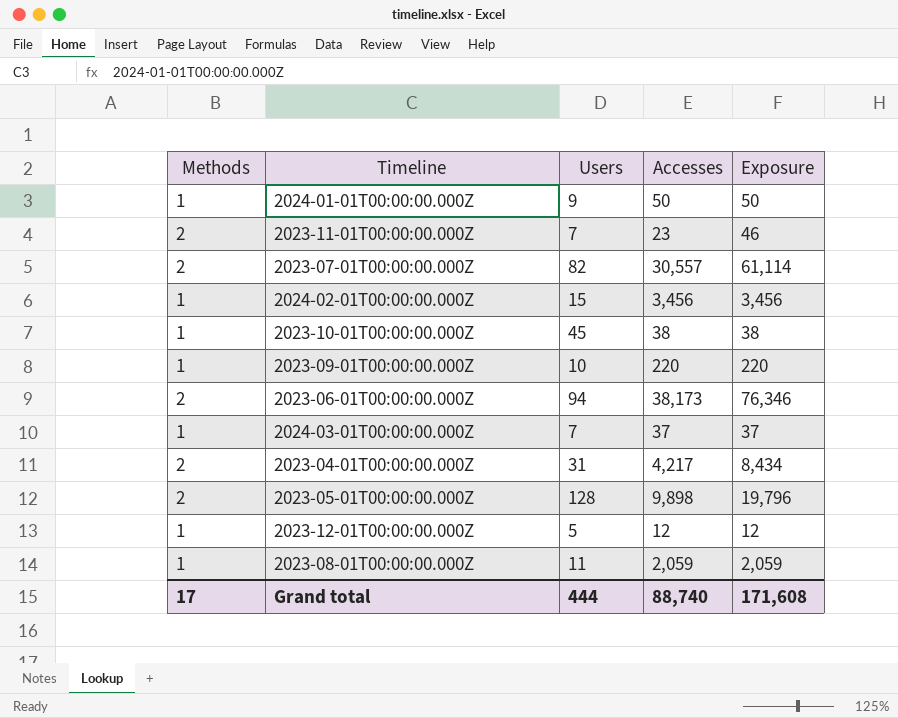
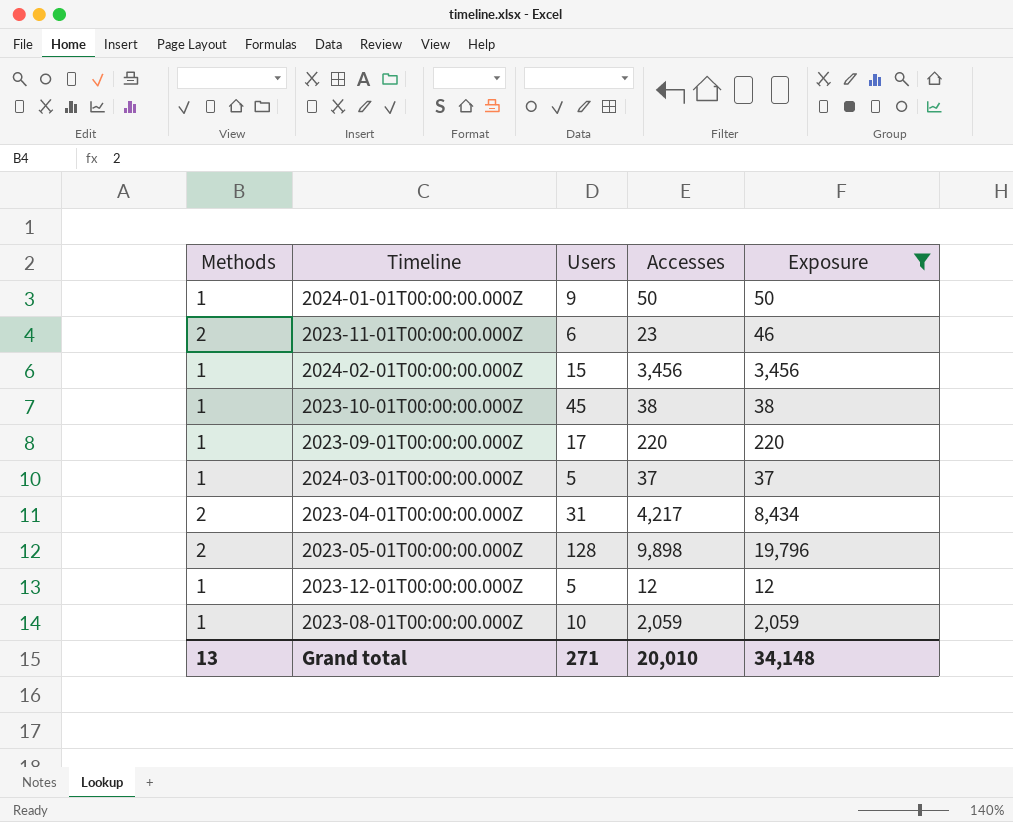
filter: none -> Exposure <= 19,796
2023-11-01T00:00:00.000Z | Users: 7 -> 6
2023-09-01T00:00:00.000Z | Users: 10 -> 17
2024-03-01T00:00:00.000Z | Users: 7 -> 5
2023-08-01T00:00:00.000Z | Users: 11 -> 10
Grand total | Methods: 17 -> 13
Grand total | Users: 444 -> 271
Grand total | Accesses: 88,740 -> 20,010
Grand total | Exposure: 171,608 -> 34,148

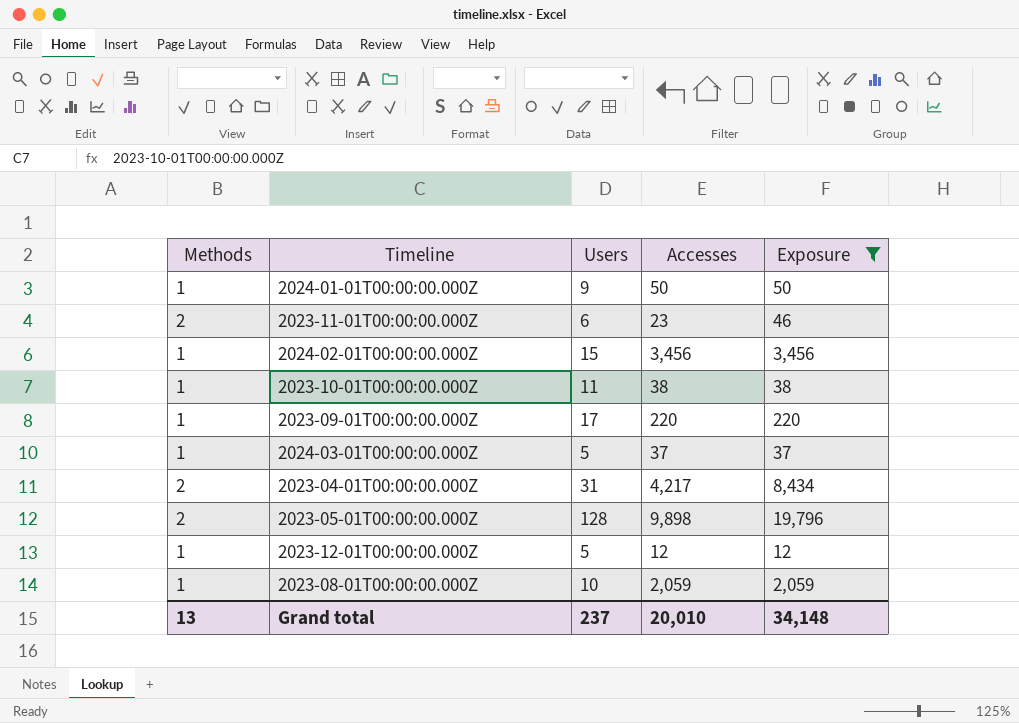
2023-10-01T00:00:00.000Z | Users: 45 -> 11
Grand total | Users: 271 -> 237

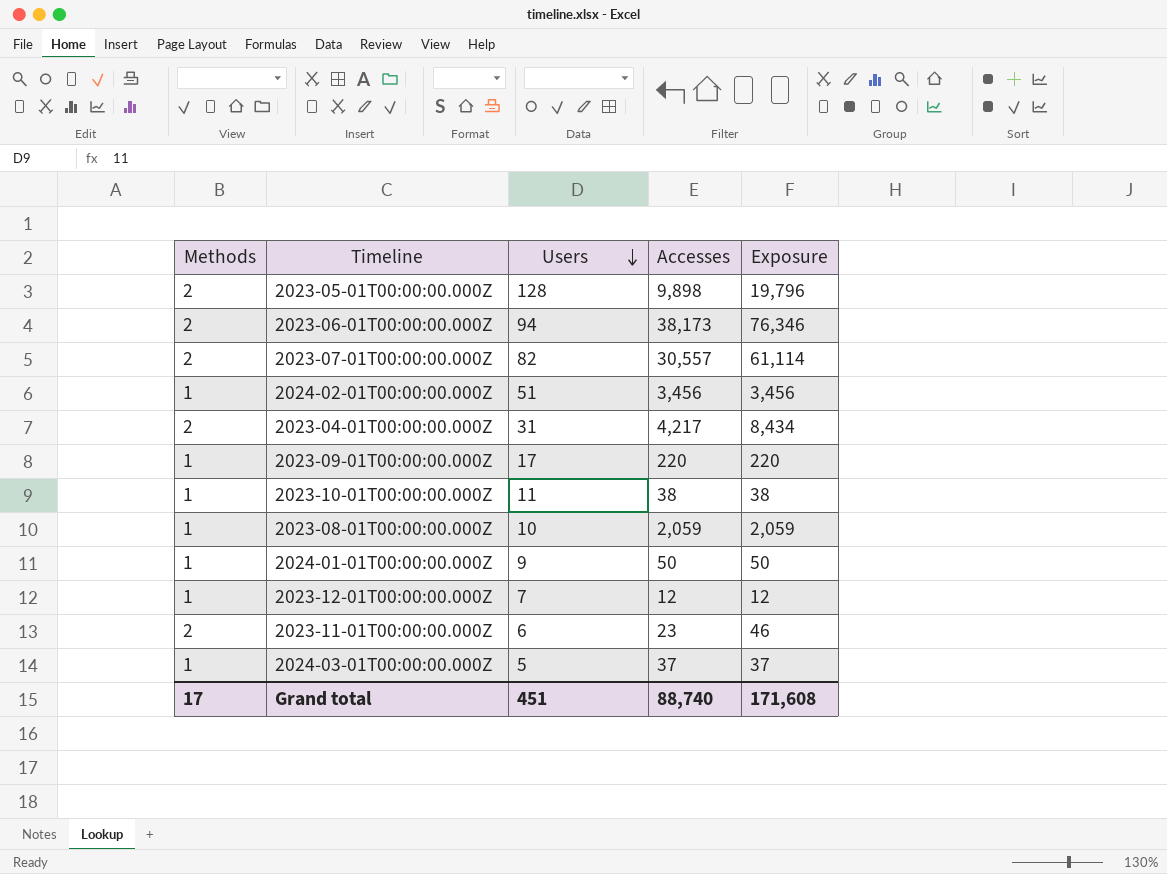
filter: Exposure <= 19,796 -> none
row order: none -> Users descending
2024-02-01T00:00:00.000Z | Users: 15 -> 51
2023-12-01T00:00:00.000Z | Users: 5 -> 7
Grand total | Methods: 13 -> 17
Grand total | Users: 237 -> 451
Grand total | Accesses: 20,010 -> 88,740
Grand total | Exposure: 34,148 -> 171,608

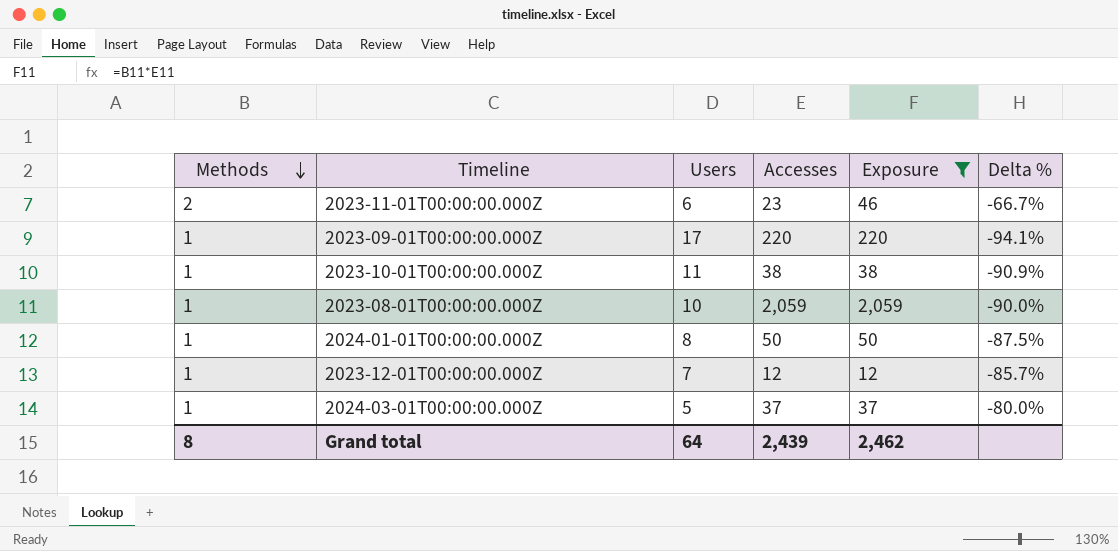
filter: none -> Exposure <= 2,059
row order: Users descending -> Methods descending
column Delta % | formula: none -> ([Methods] - [Users]) / [Users]
2024-01-01T00:00:00.000Z | Users: 9 -> 8
Grand total | Methods: 17 -> 8
Grand total | Users: 451 -> 64
Grand total | Accesses: 88,740 -> 2,439
Grand total | Exposure: 171,608 -> 2,462

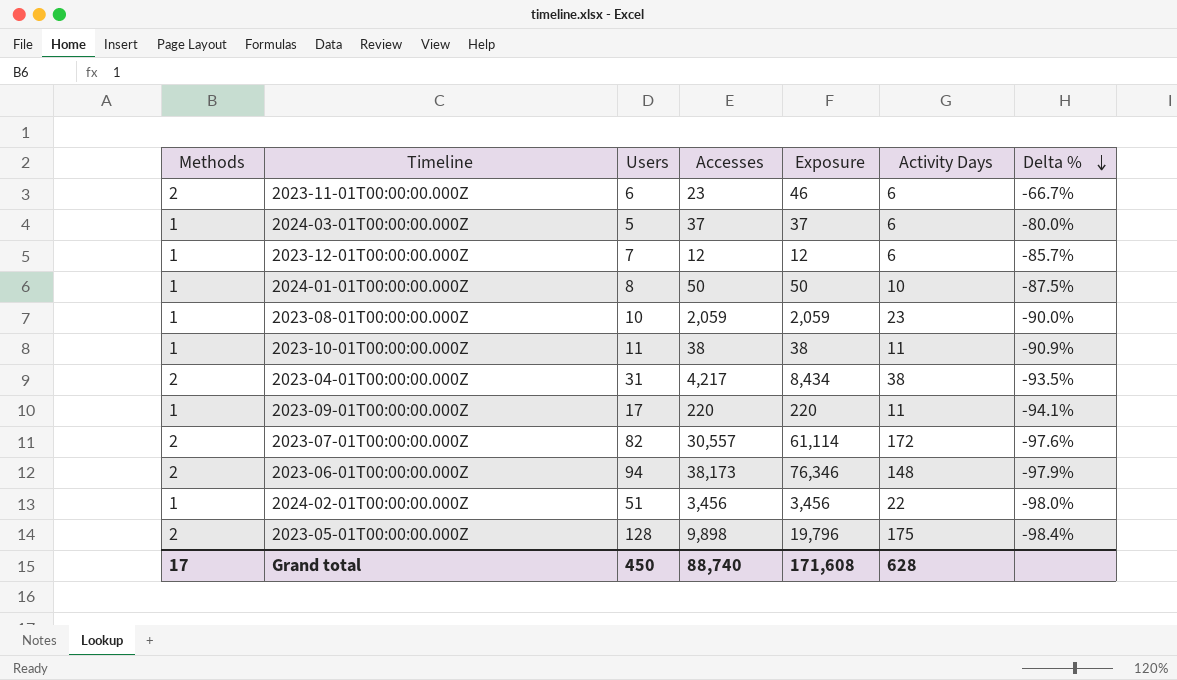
filter: Exposure <= 2,059 -> none
row order: Methods descending -> Delta % descending
column Activity Days | position: none -> 6
Grand total | Methods: 8 -> 17
Grand total | Users: 64 -> 450
Grand total | Accesses: 2,439 -> 88,740
Grand total | Exposure: 2,462 -> 171,608

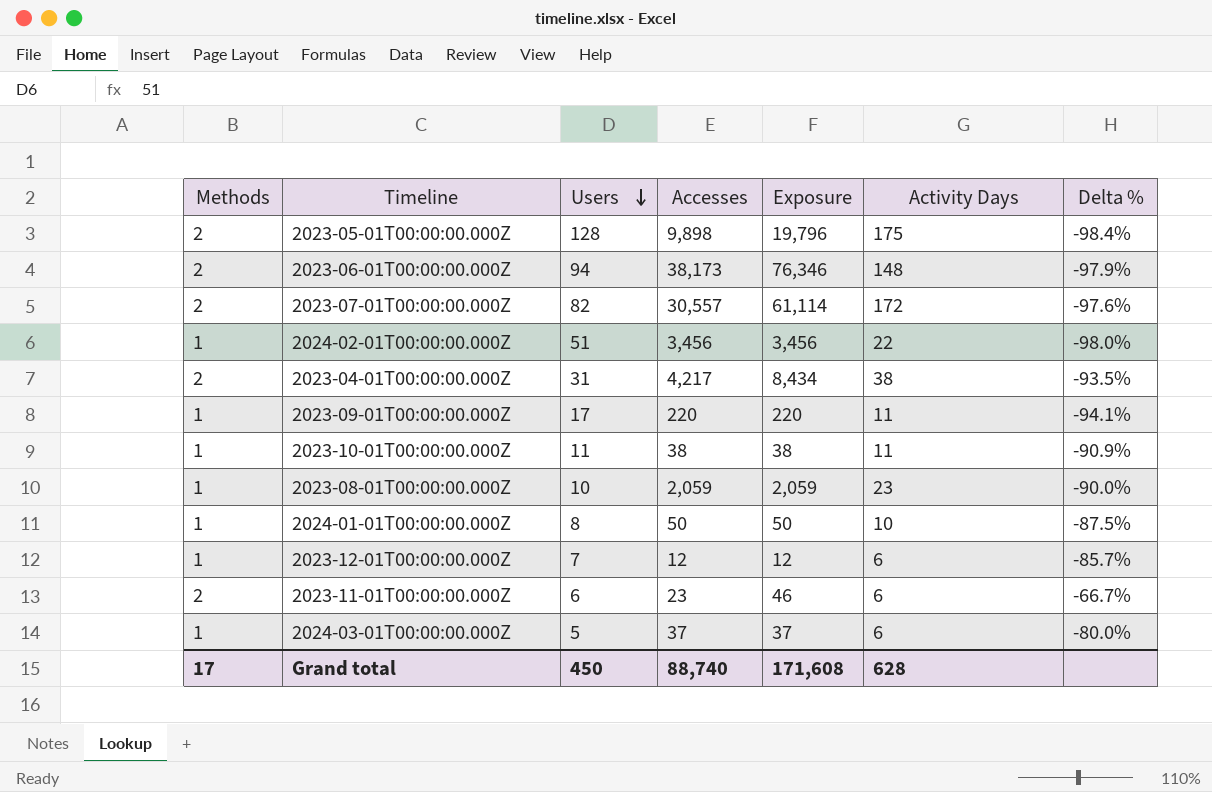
row order: Delta % descending -> Users descending

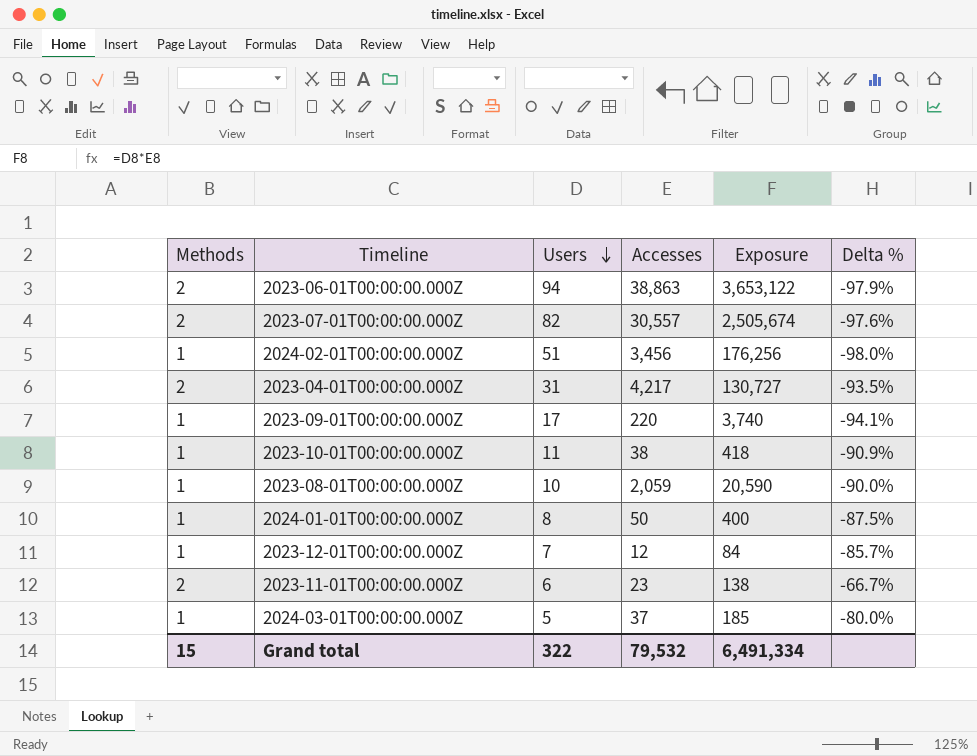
column Activity Days | position: 6 -> none
column Exposure | formula: [Methods] * [Accesses] -> [Users] * [Accesses]
row 2023-05-01T00:00:00.000Z: 2 | 128 | 9,898 | 19,796 | 175 | -98.4% -> none
2023-06-01T00:00:00.000Z | Accesses: 38,173 -> 38,863
Grand total | Methods: 17 -> 15
Grand total | Users: 450 -> 322
Grand total | Accesses: 88,740 -> 79,532
Grand total | Exposure: 171,608 -> 6,491,334

